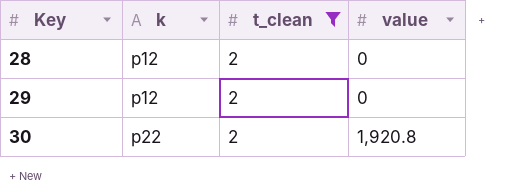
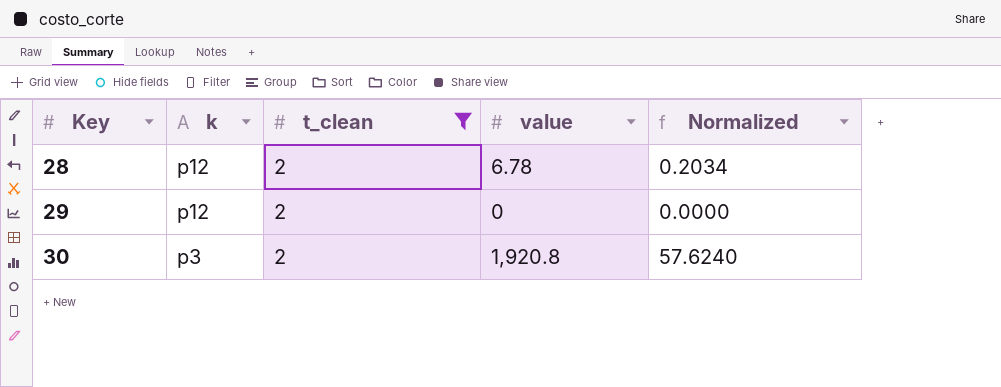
column Normalized | formula: none -> [value] * 0.03
28 | value: 0 -> 6.78
30 | k: p22 -> p3

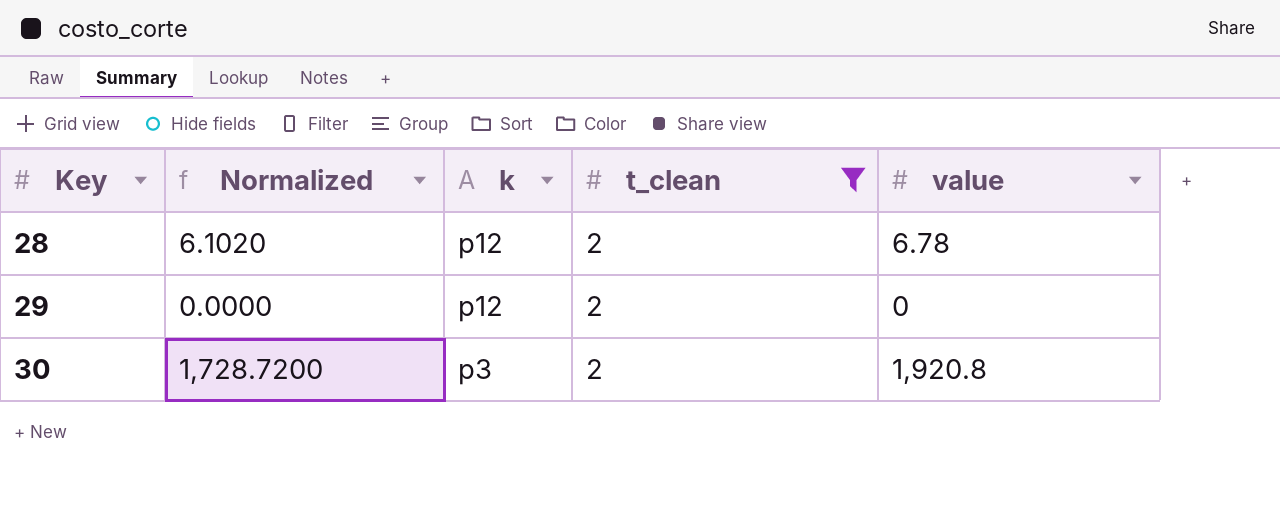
column Normalized | formula: [value] * 0.03 -> [value] * 0.9
column Normalized | position: 5 -> 2

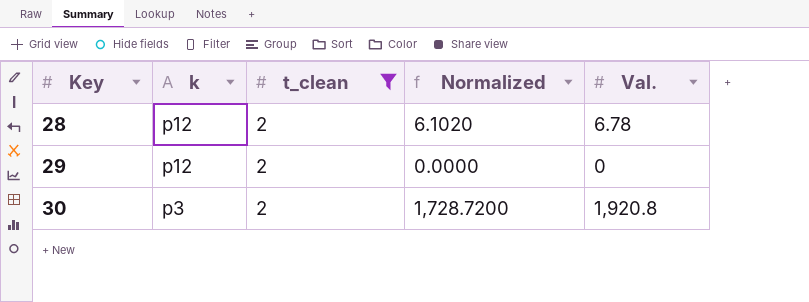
column Normalized | position: 2 -> 4
column name: value -> Val.

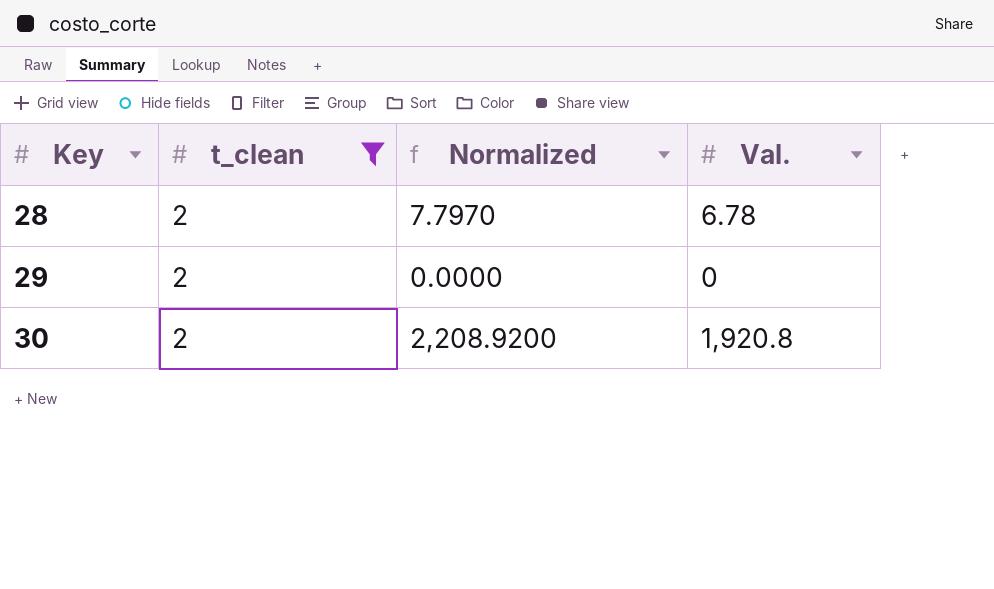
column k | position: 2 -> none
column Normalized | formula: [Val.] * 0.9 -> [Val.] * 1.15

